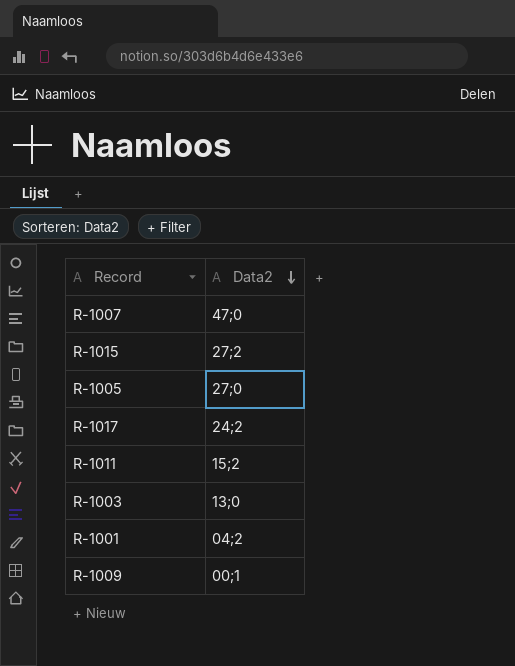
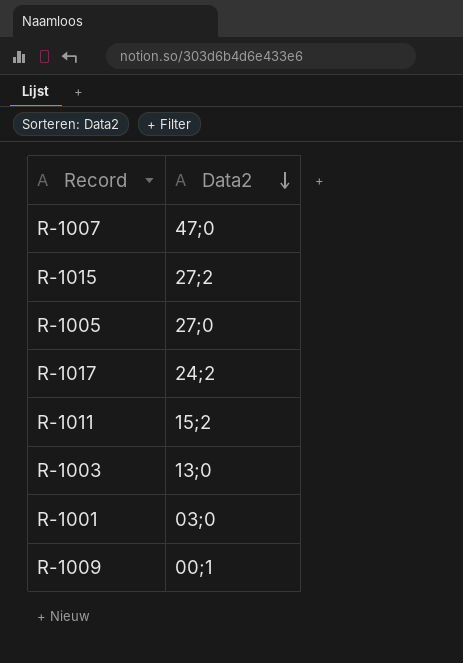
R-1001 | Data2: 04;2 -> 03;0

